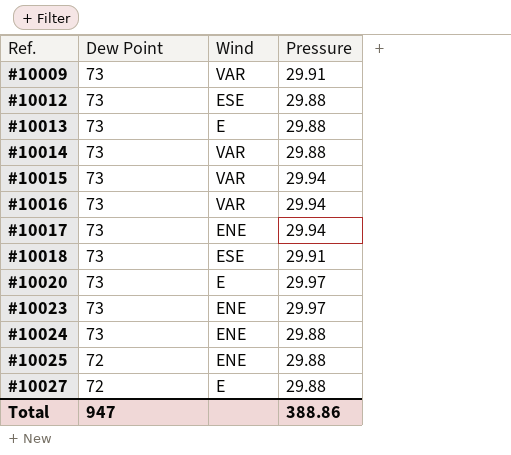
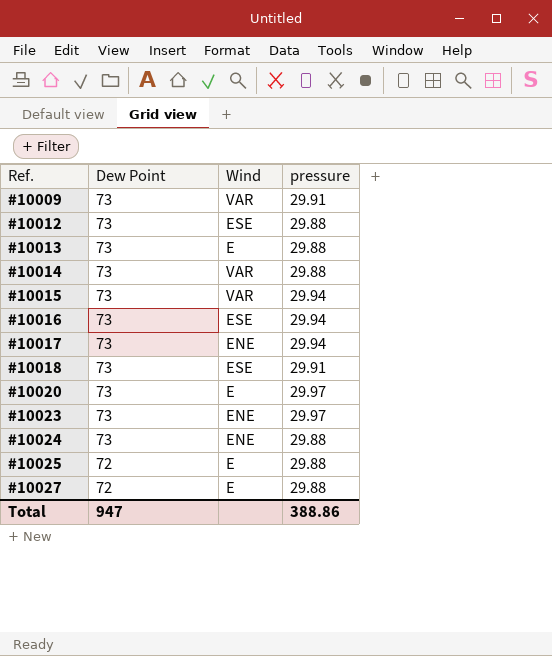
column name: Pressure -> pressure
#10016 | Wind: VAR -> ESE
#10025 | Wind: ENE -> E

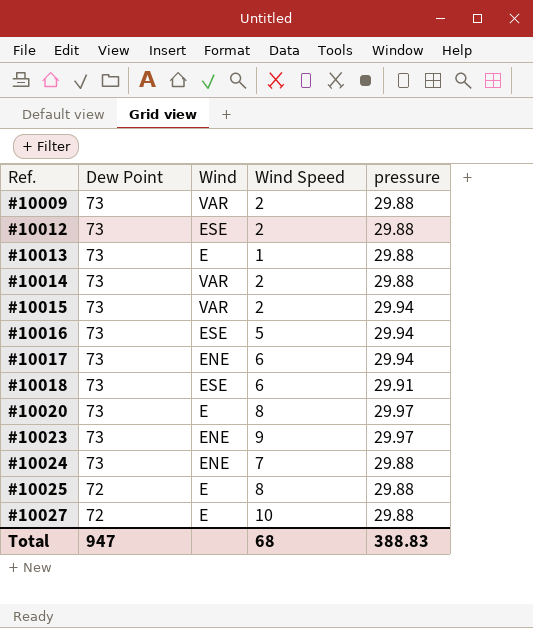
column Wind Speed | position: none -> 4
#10009 | pressure: 29.91 -> 29.88
Total | pressure: 388.86 -> 388.83

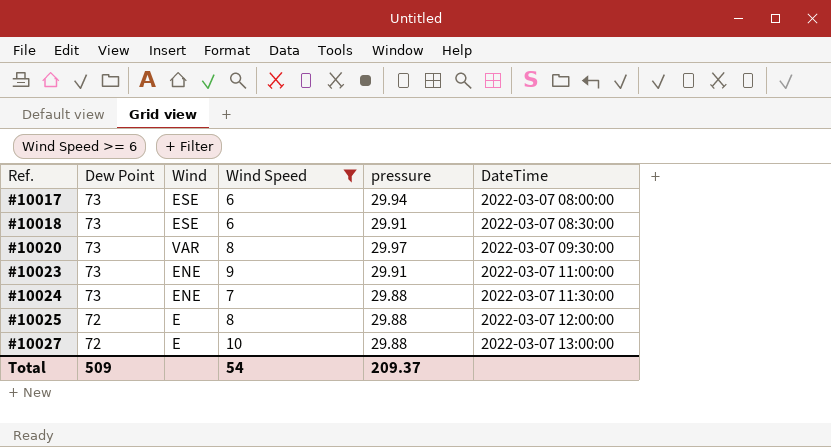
filter: none -> Wind Speed >= 6
column DateTime | position: none -> 6
#10017 | Wind: ENE -> ESE
#10020 | Wind: E -> VAR
#10023 | pressure: 29.97 -> 29.91
Total | Dew Point: 947 -> 509
Total | Wind Speed: 68 -> 54
Total | pressure: 388.83 -> 209.37

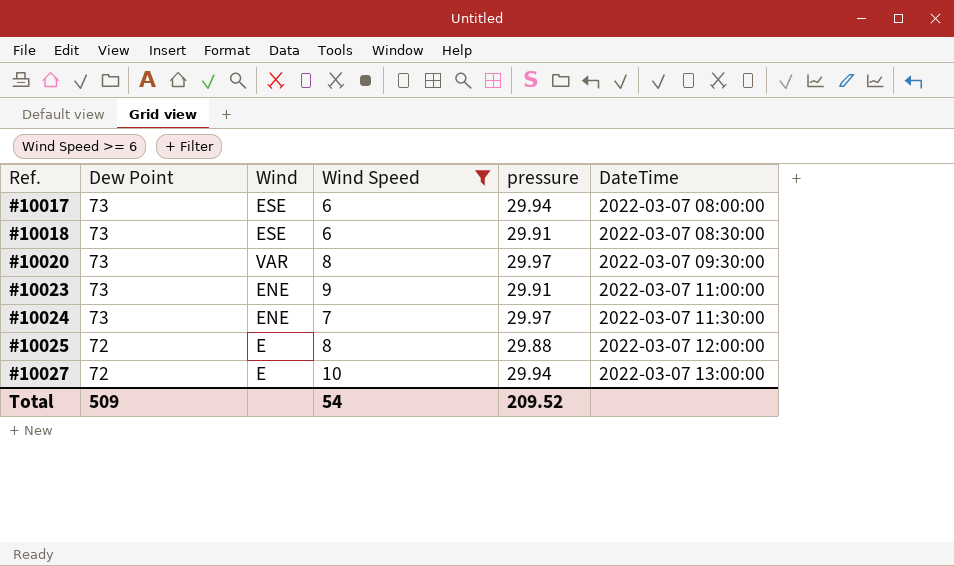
#10024 | pressure: 29.88 -> 29.97
#10027 | pressure: 29.88 -> 29.94
Total | pressure: 209.37 -> 209.52

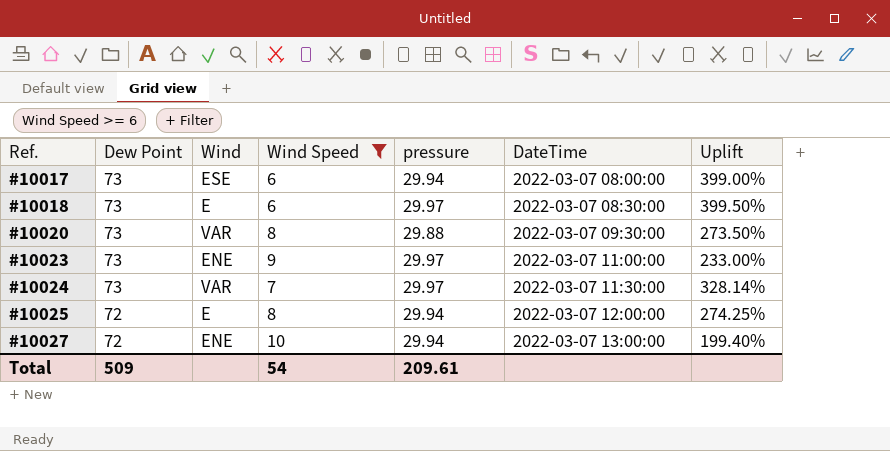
column Uplift | formula: none -> ([pressure] - [Wind Speed]) / [Wind Speed]
#10018 | Wind: ESE -> E
#10018 | pressure: 29.91 -> 29.97
#10020 | pressure: 29.97 -> 29.88
#10023 | pressure: 29.91 -> 29.97
#10024 | Wind: ENE -> VAR
#10025 | pressure: 29.88 -> 29.94
#10027 | Wind: E -> ENE
Total | pressure: 209.52 -> 209.61

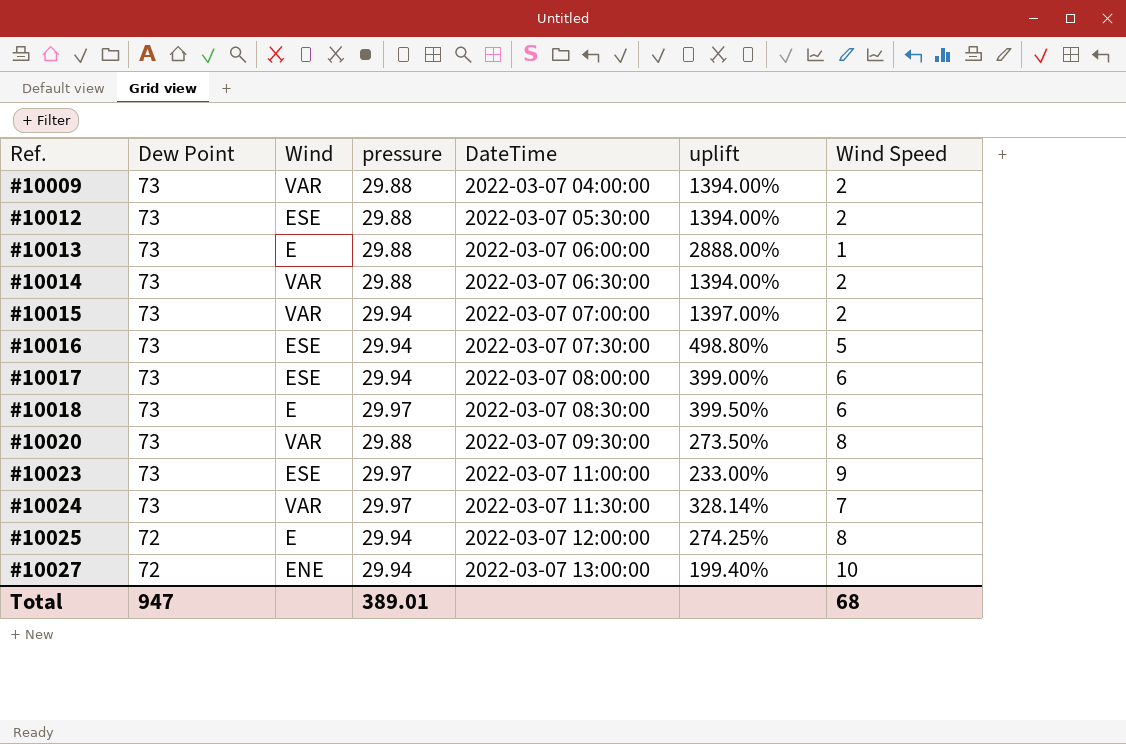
filter: Wind Speed >= 6 -> none
column name: Uplift -> uplift
column Wind Speed | position: 4 -> 7
#10023 | Wind: ENE -> ESE
Total | Dew Point: 509 -> 947
Total | pressure: 209.61 -> 389.01
Total | Wind Speed: 54 -> 68

